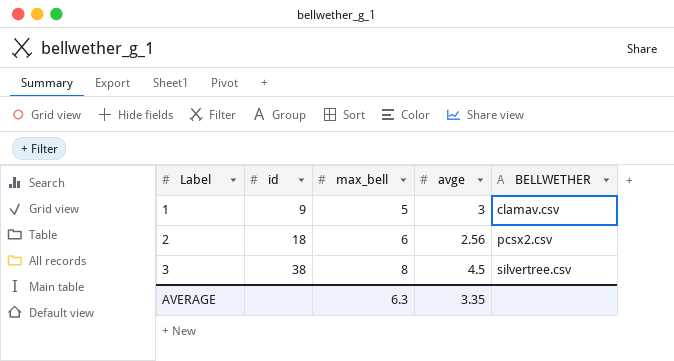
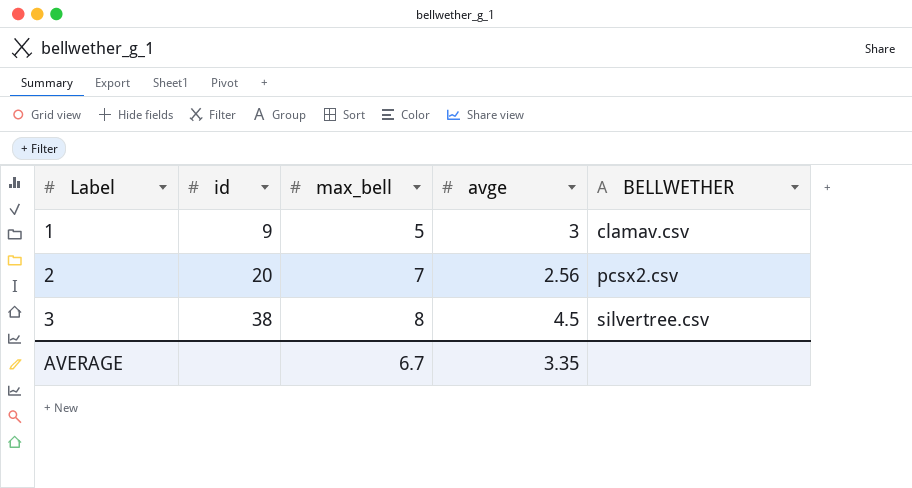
2 | id: 18 -> 20
2 | max_bell: 6 -> 7
AVERAGE | max_bell: 6.3 -> 6.7

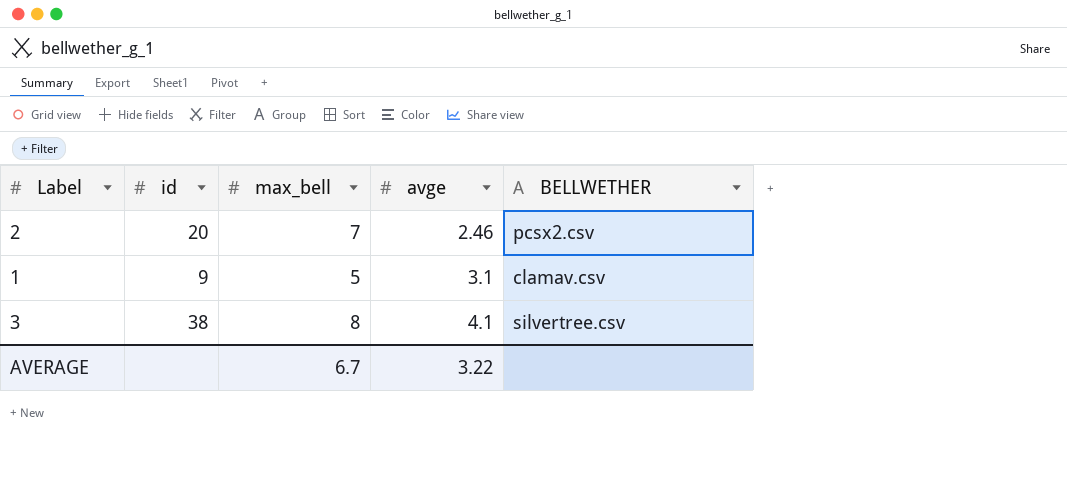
row order: Label ascending -> avge ascending
2 | avge: 2.56 -> 2.46
1 | avge: 3 -> 3.1
3 | avge: 4.5 -> 4.1
AVERAGE | avge: 3.35 -> 3.22

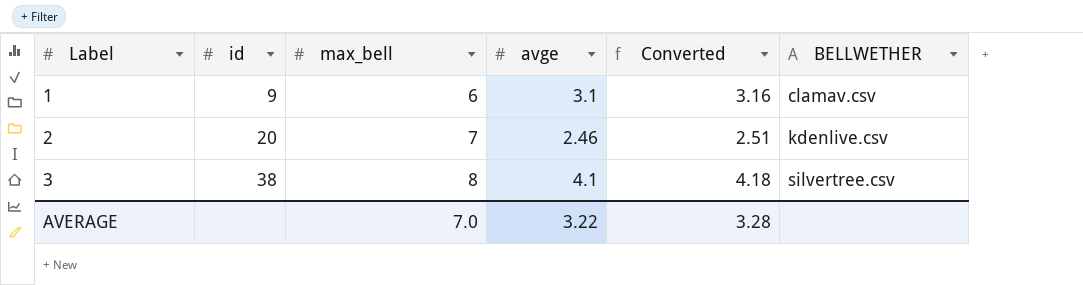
row order: avge ascending -> Label ascending
column Converted | formula: none -> [avge] * 1.02
1 | max_bell: 5 -> 6
2 | BELLWETHER: pcsx2.csv -> kdenlive.csv
AVERAGE | max_bell: 6.7 -> 7.0

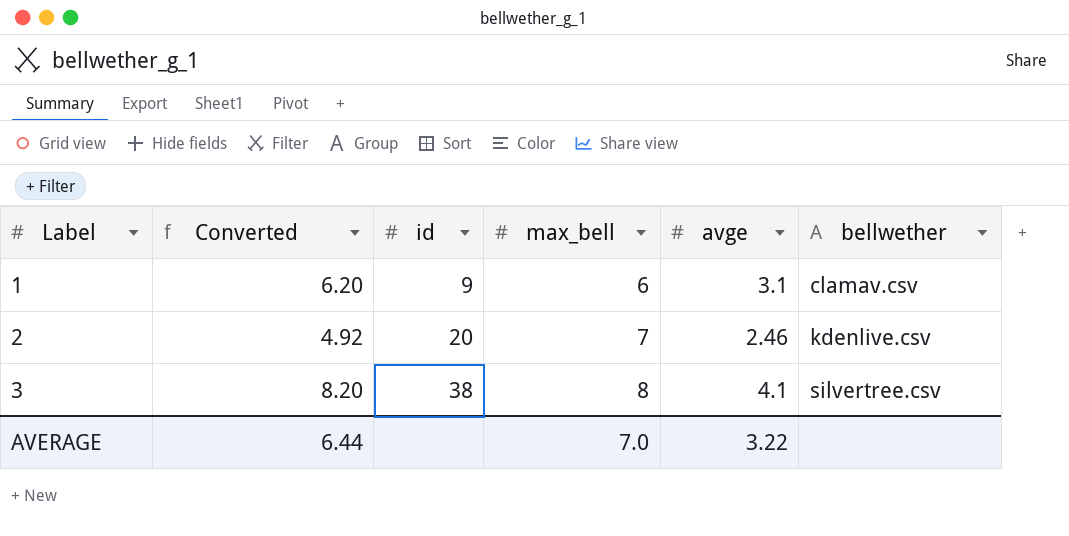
column Converted | formula: [avge] * 1.02 -> [avge] * 2
column Converted | position: 5 -> 2
column name: BELLWETHER -> bellwether
AVERAGE | Converted: 3.28 -> 6.44

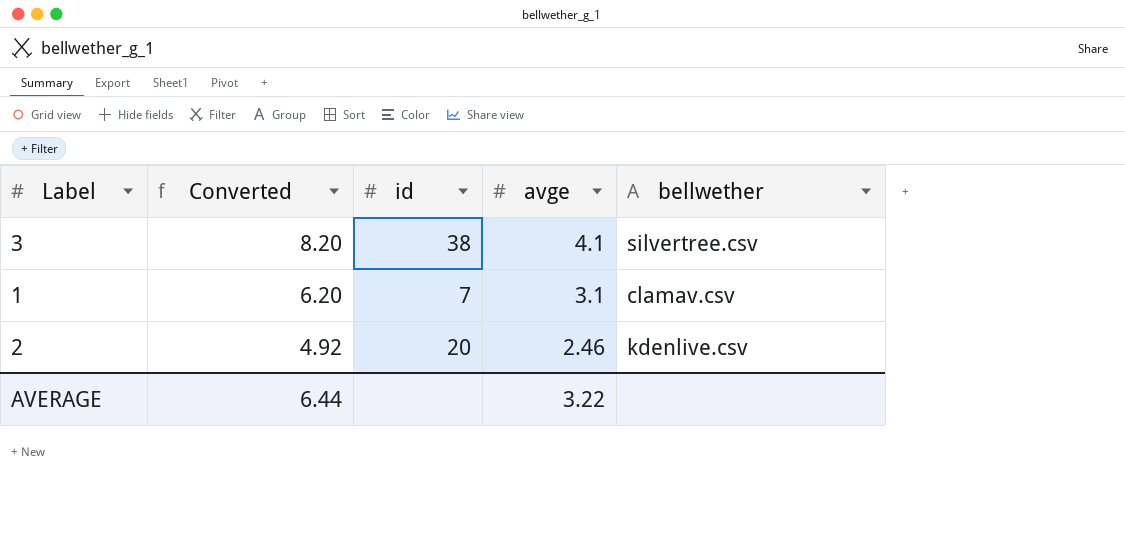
row order: Label ascending -> Converted descending
column max_bell | position: 4 -> none
1 | id: 9 -> 7

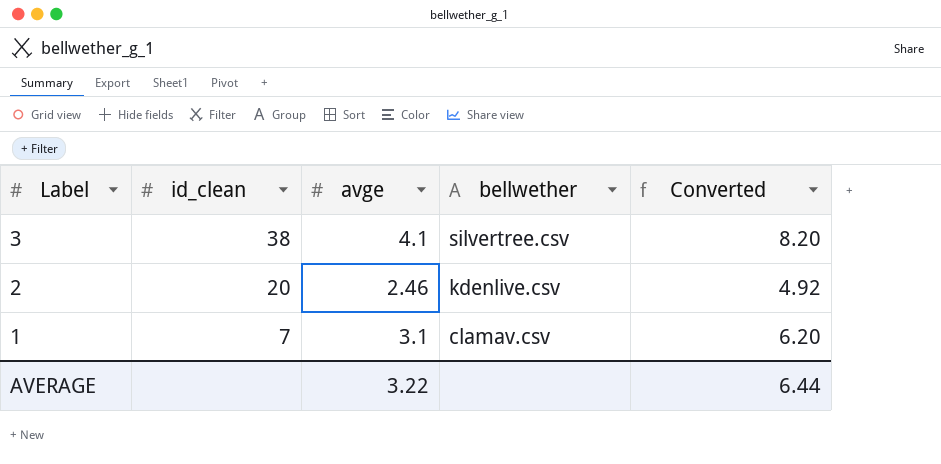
row order: Converted descending -> Label descending
column name: id -> id_clean
column Converted | position: 2 -> 5

